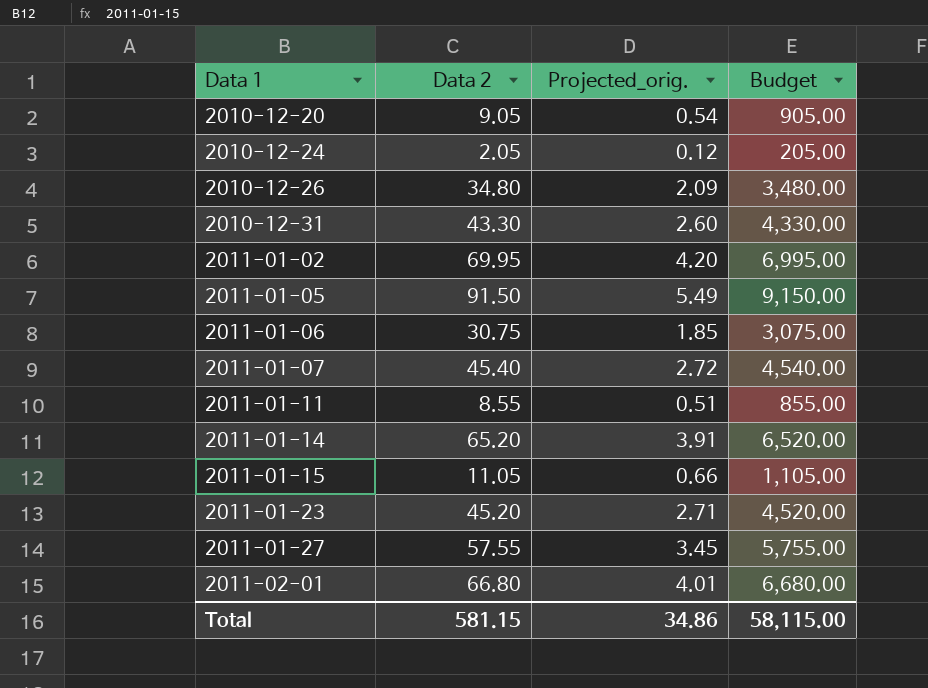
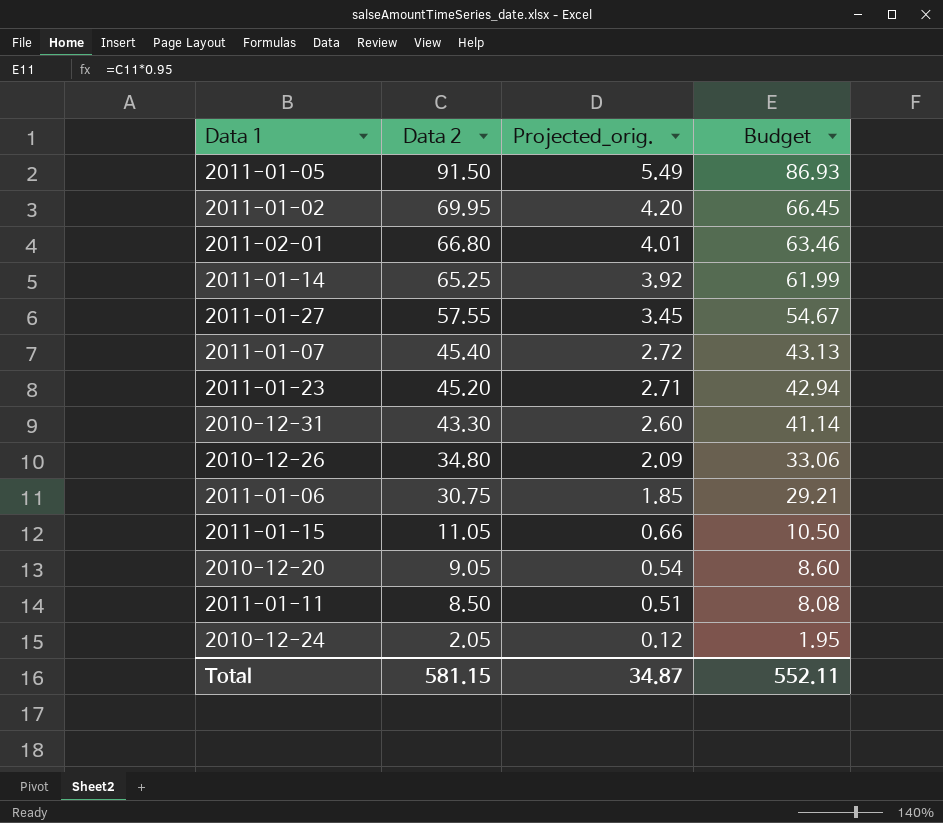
row order: Data 1 ascending -> Data 2 descending
column Budget | formula: [Data 2] * 100 -> [Data 2] * 0.95
2011-01-14 | Data 2: 65.20 -> 65.25
2011-01-14 | Projected_orig.: 3.91 -> 3.92
2011-01-11 | Data 2: 8.55 -> 8.50
Total | Projected_orig.: 34.86 -> 34.87
Total | Budget: 58,115.00 -> 552.11

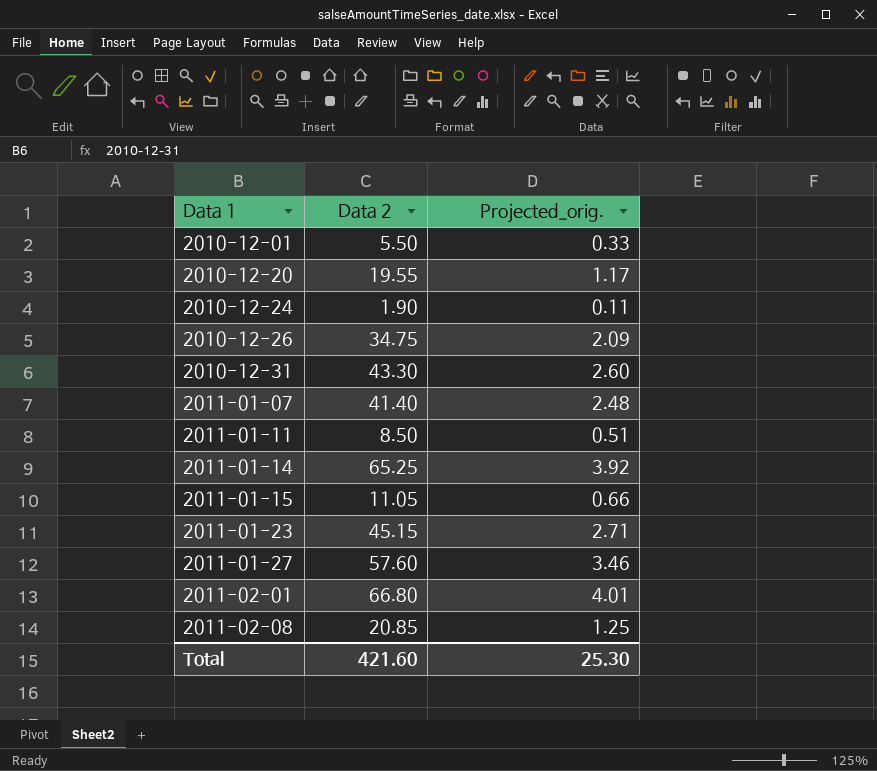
row order: Data 2 descending -> Data 1 ascending
column Budget | formula: [Data 2] * 0.95 -> none
row 2011-01-05: 91.50 | 5.49 | 86.93 -> none
row 2011-01-02: 69.95 | 4.20 | 66.45 -> none
row 2011-01-06: 30.75 | 1.85 | 29.21 -> none
row 2010-12-01: none -> 5.50 | 0.33
2010-12-20 | Data 2: 9.05 -> 19.55
2010-12-20 | Projected_orig.: 0.54 -> 1.17
2010-12-24 | Data 2: 2.05 -> 1.90
2010-12-24 | Projected_orig.: 0.12 -> 0.11
2010-12-26 | Data 2: 34.80 -> 34.75
2011-01-07 | Data 2: 45.40 -> 41.40
2011-01-07 | Projected_orig.: 2.72 -> 2.48
2011-01-23 | Data 2: 45.20 -> 45.15
2011-01-27 | Data 2: 57.55 -> 57.60
2011-01-27 | Projected_orig.: 3.45 -> 3.46
row 2011-02-08: none -> 20.85 | 1.25
Total | Data 2: 581.15 -> 421.60
Total | Projected_orig.: 34.87 -> 25.30

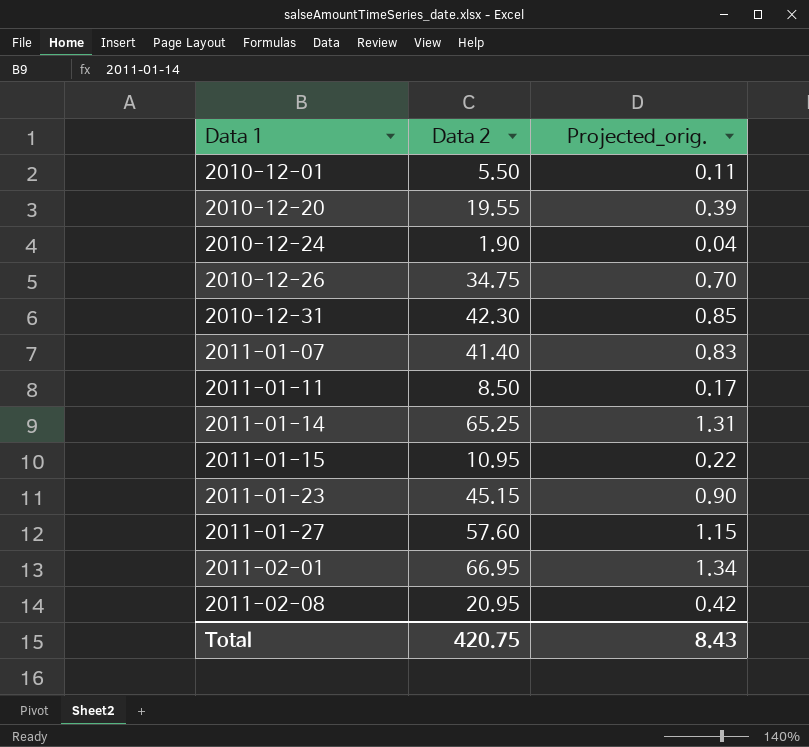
column Projected_orig. | formula: [Data 2] * 0.06 -> [Data 2] * 0.02
2010-12-31 | Data 2: 43.30 -> 42.30
2011-01-15 | Data 2: 11.05 -> 10.95
2011-02-01 | Data 2: 66.80 -> 66.95
2011-02-08 | Data 2: 20.85 -> 20.95
Total | Data 2: 421.60 -> 420.75
Total | Projected_orig.: 25.30 -> 8.43

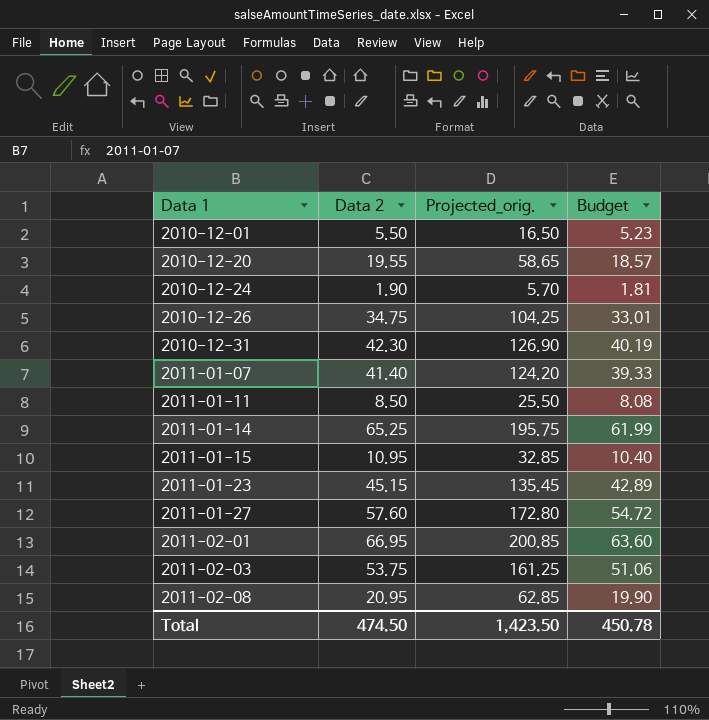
column Projected_orig. | formula: [Data 2] * 0.02 -> [Data 2] * 3
column Budget | formula: none -> [Data 2] * 0.95
row 2011-02-03: none -> 53.75 | 161.25 | 51.06
Total | Data 2: 420.75 -> 474.50
Total | Projected_orig.: 8.43 -> 1,423.50

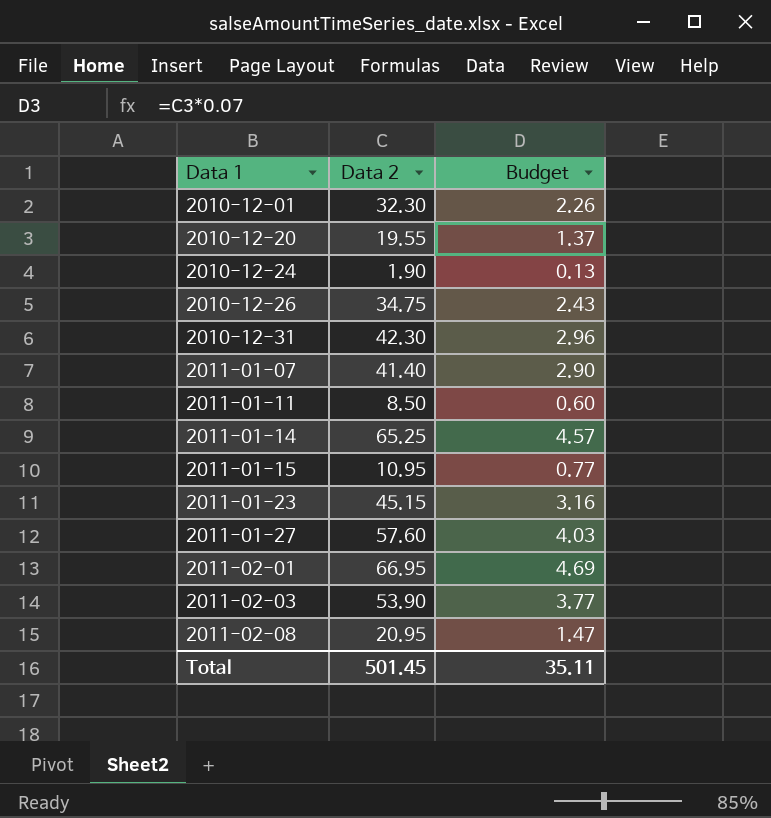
column Projected_orig. | formula: [Data 2] * 3 -> none
column Budget | formula: [Data 2] * 0.95 -> [Data 2] * 0.07
2010-12-01 | Data 2: 5.50 -> 32.30
2011-02-03 | Data 2: 53.75 -> 53.90
Total | Data 2: 474.50 -> 501.45
Total | Budget: 450.78 -> 35.11

